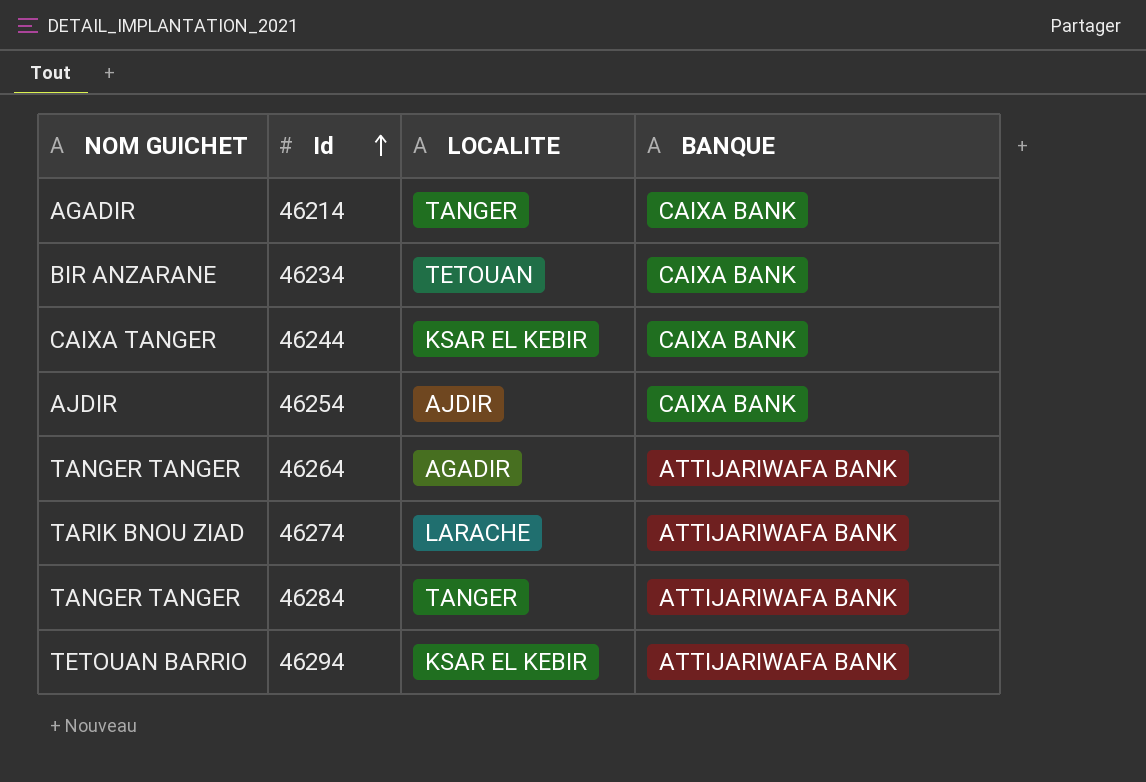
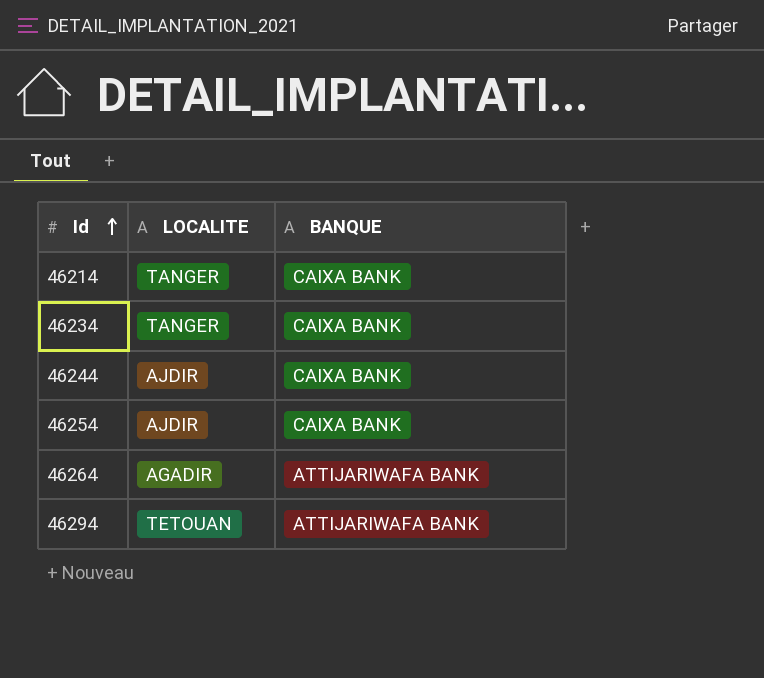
column NOM GUICHET | position: 1 -> none
row 46274: TARIK BNOU ZIAD | LARACHE | ATTIJARIWAFA BANK -> none
row 46284: TANGER TANGER | TANGER | ATTIJARIWAFA BANK -> none
46234 | LOCALITE: TETOUAN -> TANGER
46244 | LOCALITE: KSAR EL KEBIR -> AJDIR
46294 | LOCALITE: KSAR EL KEBIR -> TETOUAN

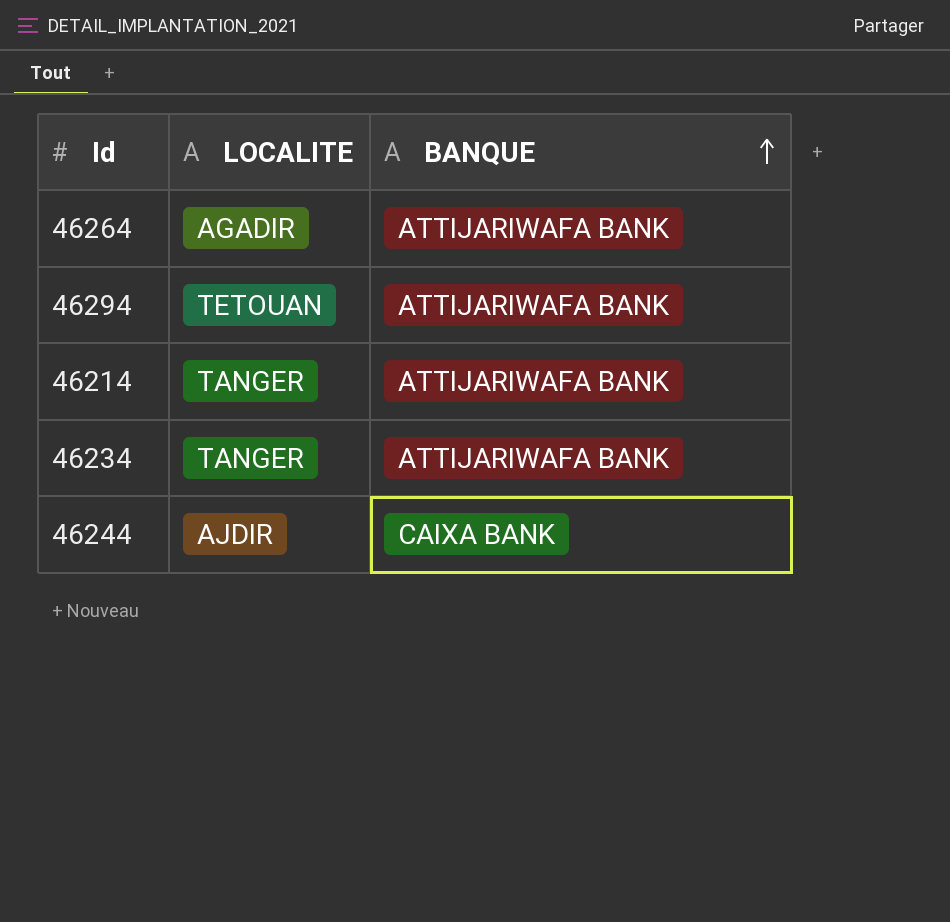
row order: Id ascending -> BANQUE ascending
row 46254: AJDIR | CAIXA BANK -> none
46214 | BANQUE: CAIXA BANK -> ATTIJARIWAFA BANK
46234 | BANQUE: CAIXA BANK -> ATTIJARIWAFA BANK

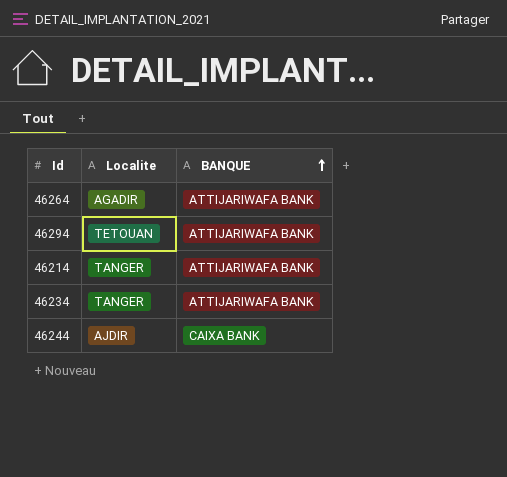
column name: LOCALITE -> Localite

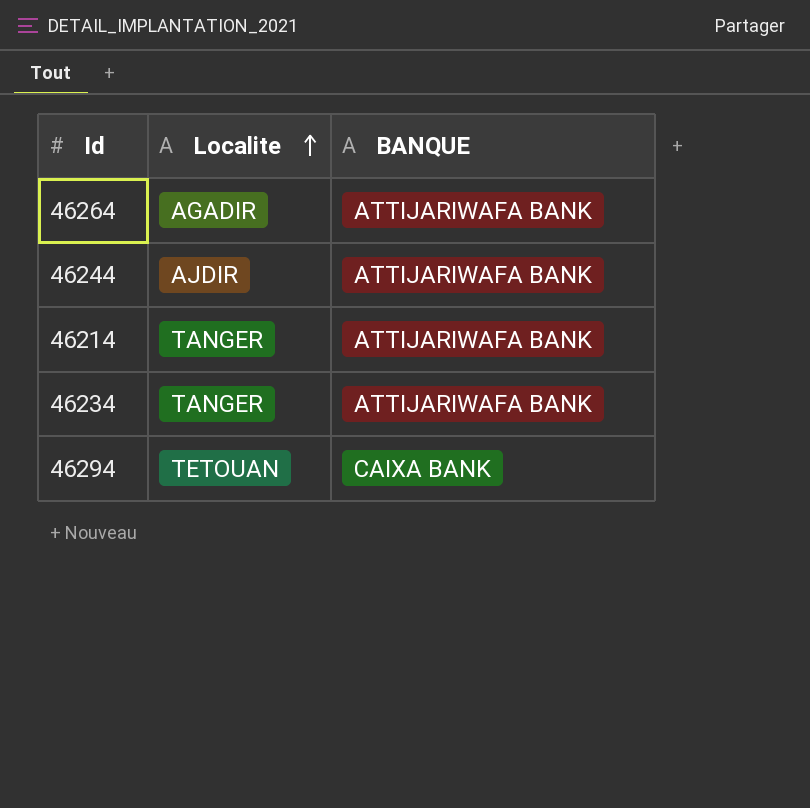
row order: BANQUE ascending -> Localite ascending
46244 | BANQUE: CAIXA BANK -> ATTIJARIWAFA BANK
46294 | BANQUE: ATTIJARIWAFA BANK -> CAIXA BANK

